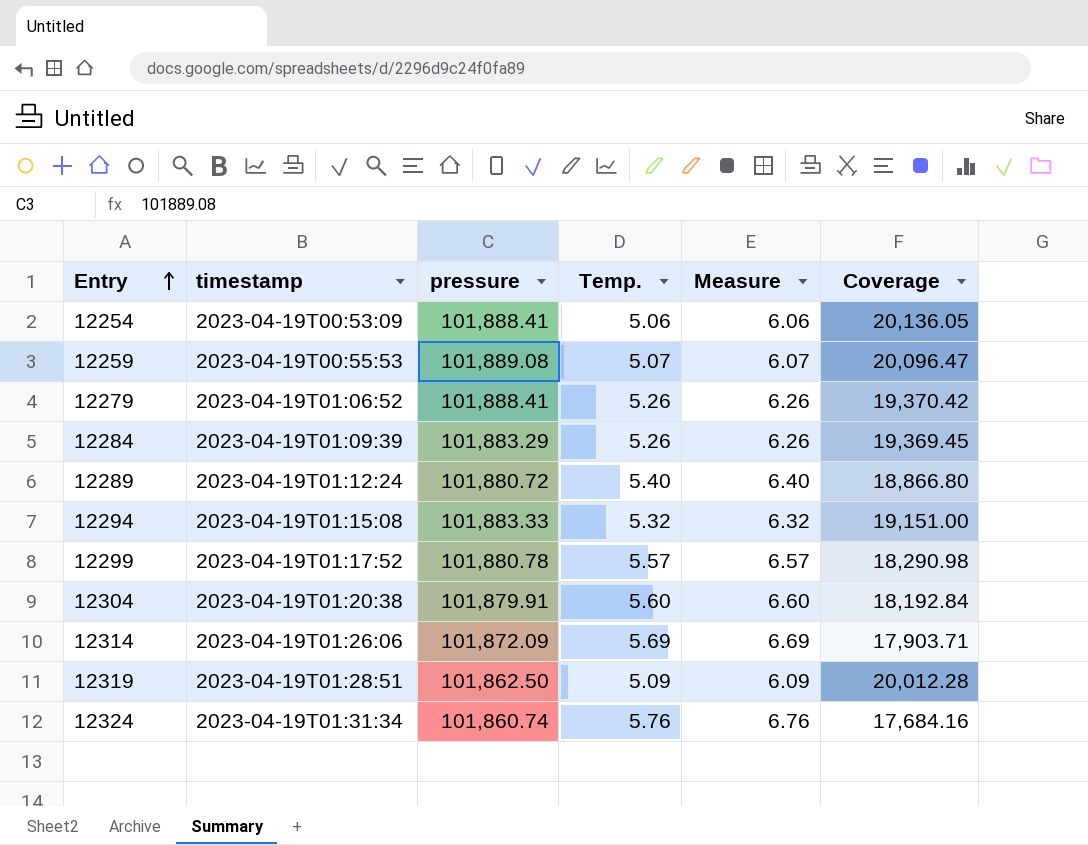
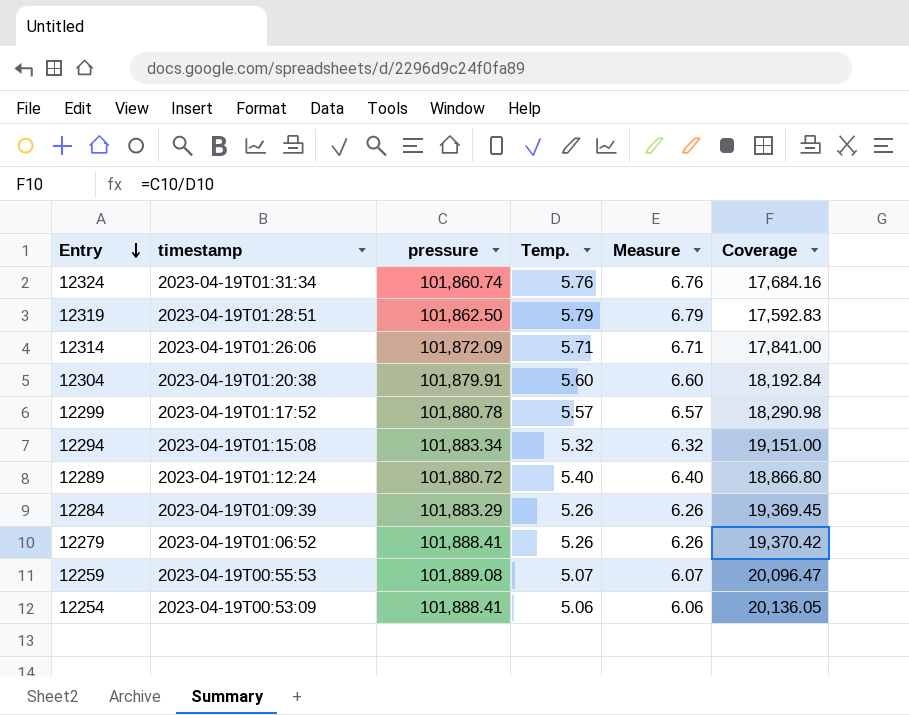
row order: Entry ascending -> Entry descending
12319 | Temp.: 5.09 -> 5.79
12319 | Measure: 6.09 -> 6.79
12319 | Coverage: 20,012.28 -> 17,592.83
12314 | Temp.: 5.69 -> 5.71
12314 | Measure: 6.69 -> 6.71
12314 | Coverage: 17,903.71 -> 17,841.00
12294 | pressure: 101,883.33 -> 101,883.34

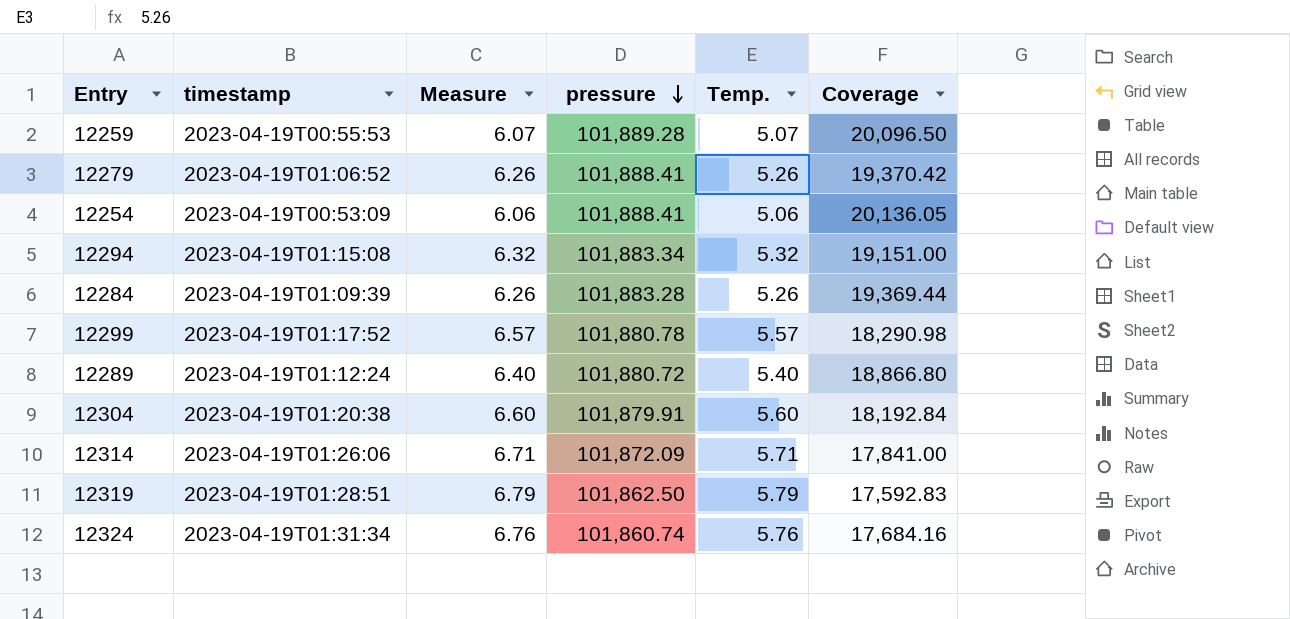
row order: Entry descending -> pressure descending
column Measure | position: 5 -> 3
12259 | pressure: 101,889.08 -> 101,889.28
12259 | Coverage: 20,096.47 -> 20,096.50
12284 | pressure: 101,883.29 -> 101,883.28
12284 | Coverage: 19,369.45 -> 19,369.44

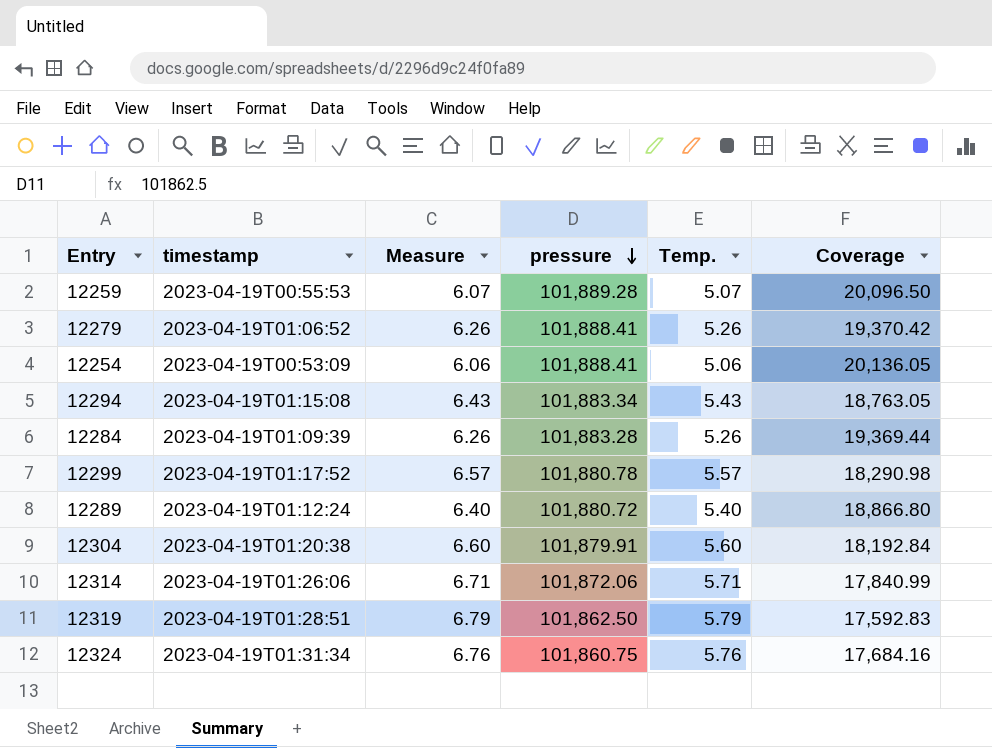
12294 | Measure: 6.32 -> 6.43
12294 | Temp.: 5.32 -> 5.43
12294 | Coverage: 19,151.00 -> 18,763.05
12314 | pressure: 101,872.09 -> 101,872.06
12314 | Coverage: 17,841.00 -> 17,840.99
12324 | pressure: 101,860.74 -> 101,860.75

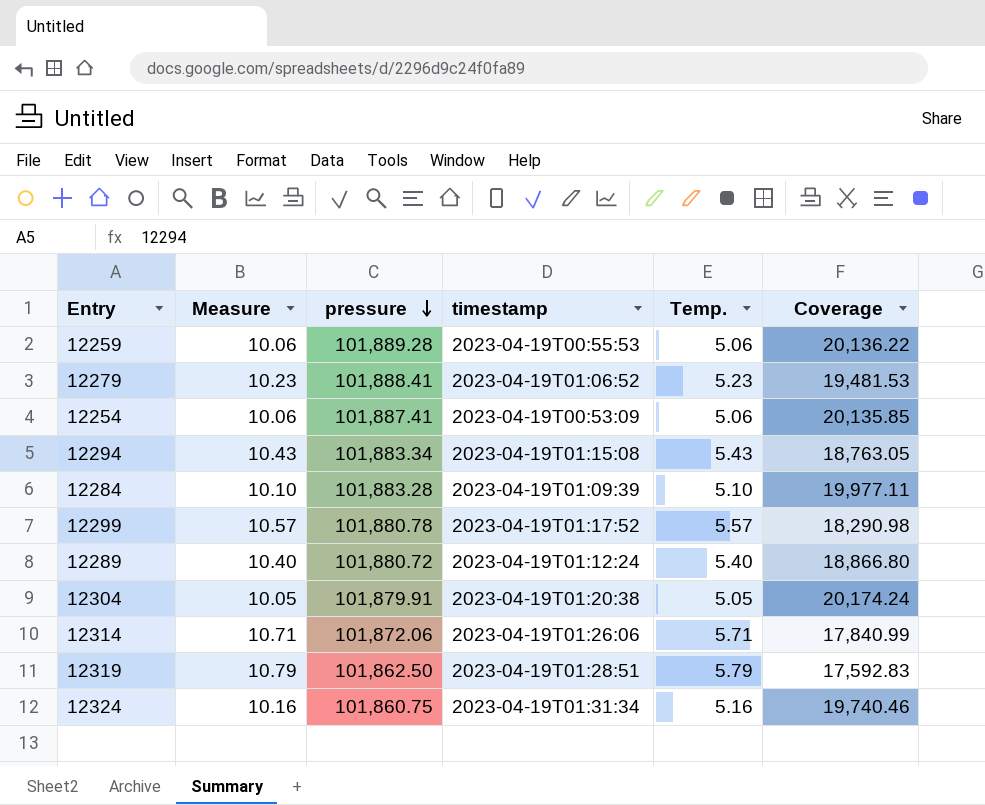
column Measure | formula: [Temp.] + 1 -> [Temp.] + 5
column timestamp | position: 2 -> 4
12259 | Temp.: 5.07 -> 5.06
12259 | Coverage: 20,096.50 -> 20,136.22
12279 | Temp.: 5.26 -> 5.23
12279 | Coverage: 19,370.42 -> 19,481.53
12254 | pressure: 101,888.41 -> 101,887.41
12254 | Coverage: 20,136.05 -> 20,135.85
12284 | Temp.: 5.26 -> 5.10
12284 | Coverage: 19,369.44 -> 19,977.11
12304 | Temp.: 5.60 -> 5.05
12304 | Coverage: 18,192.84 -> 20,174.24
12324 | Temp.: 5.76 -> 5.16
12324 | Coverage: 17,684.16 -> 19,740.46

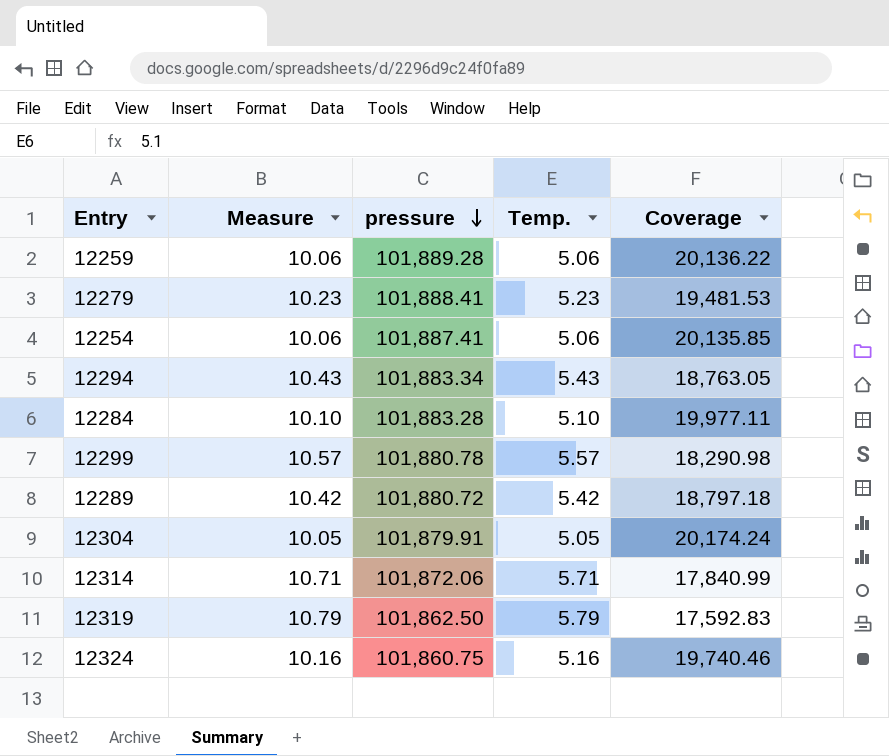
column timestamp | position: 4 -> none
12289 | Measure: 10.40 -> 10.42
12289 | Temp.: 5.40 -> 5.42
12289 | Coverage: 18,866.80 -> 18,797.18

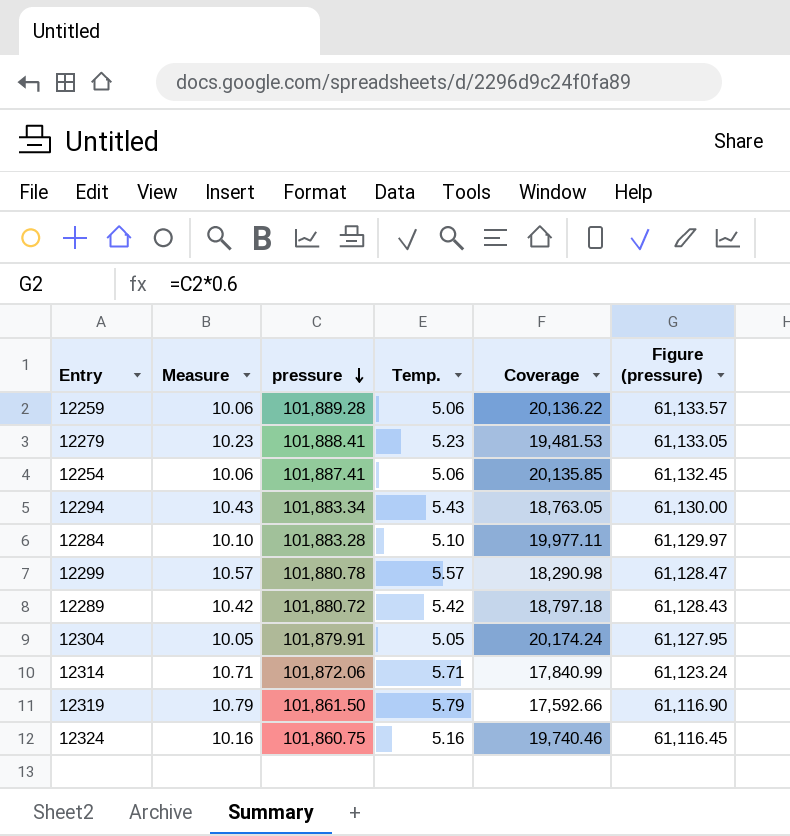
column Figure (pressure) | formula: none -> [pressure] * 0.6
12319 | pressure: 101,862.50 -> 101,861.50
12319 | Coverage: 17,592.83 -> 17,592.66

